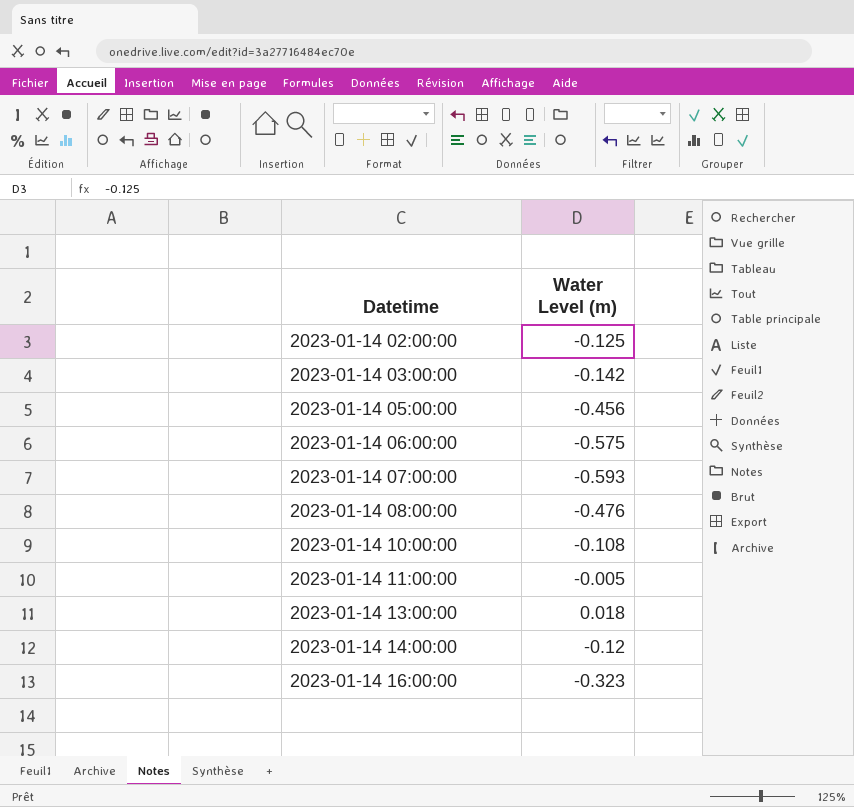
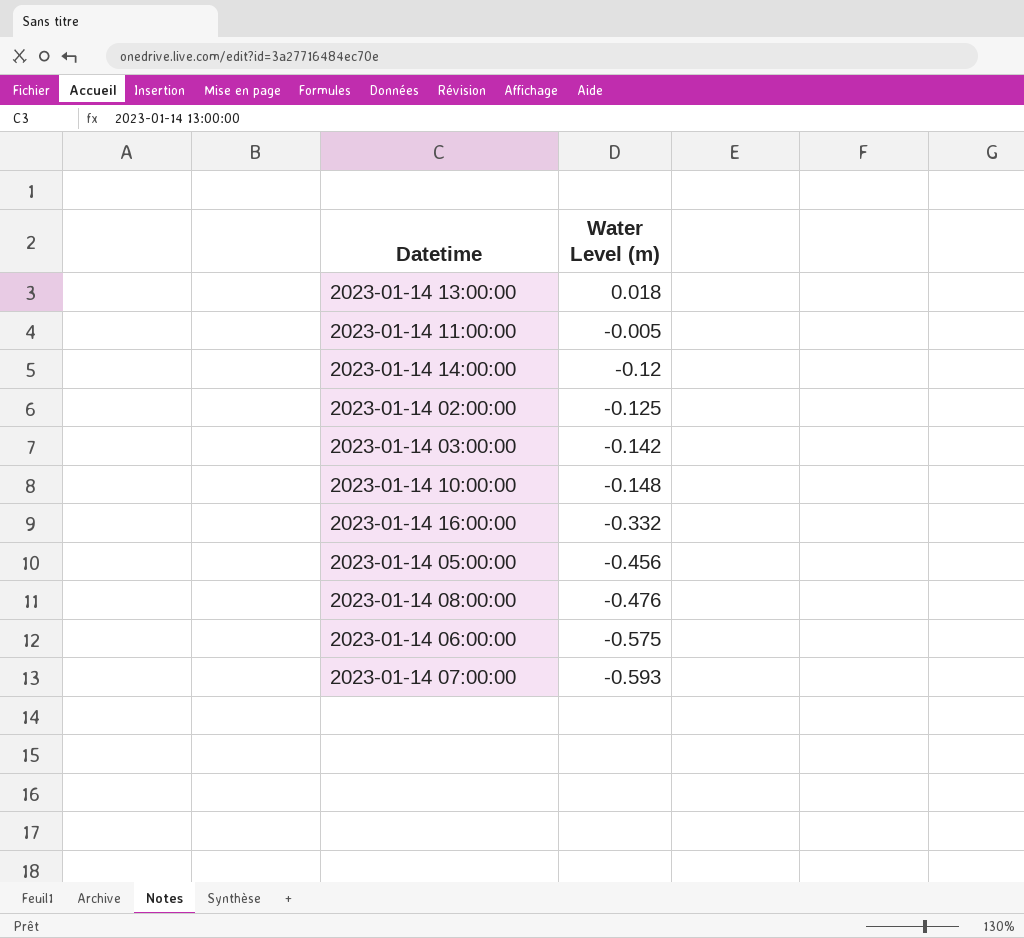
row order: Datetime ascending -> Water Level (m) descending
2023-01-14 10:00:00 | Water Level (m): -0.108 -> -0.148
2023-01-14 16:00:00 | Water Level (m): -0.323 -> -0.332

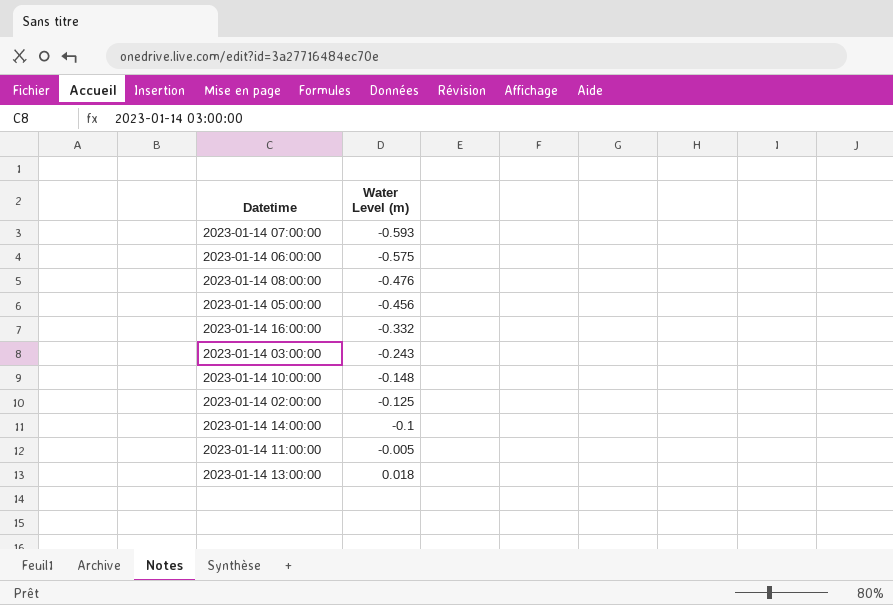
row order: Water Level (m) descending -> Water Level (m) ascending
2023-01-14 03:00:00 | Water Level (m): -0.142 -> -0.243
2023-01-14 14:00:00 | Water Level (m): -0.12 -> -0.1

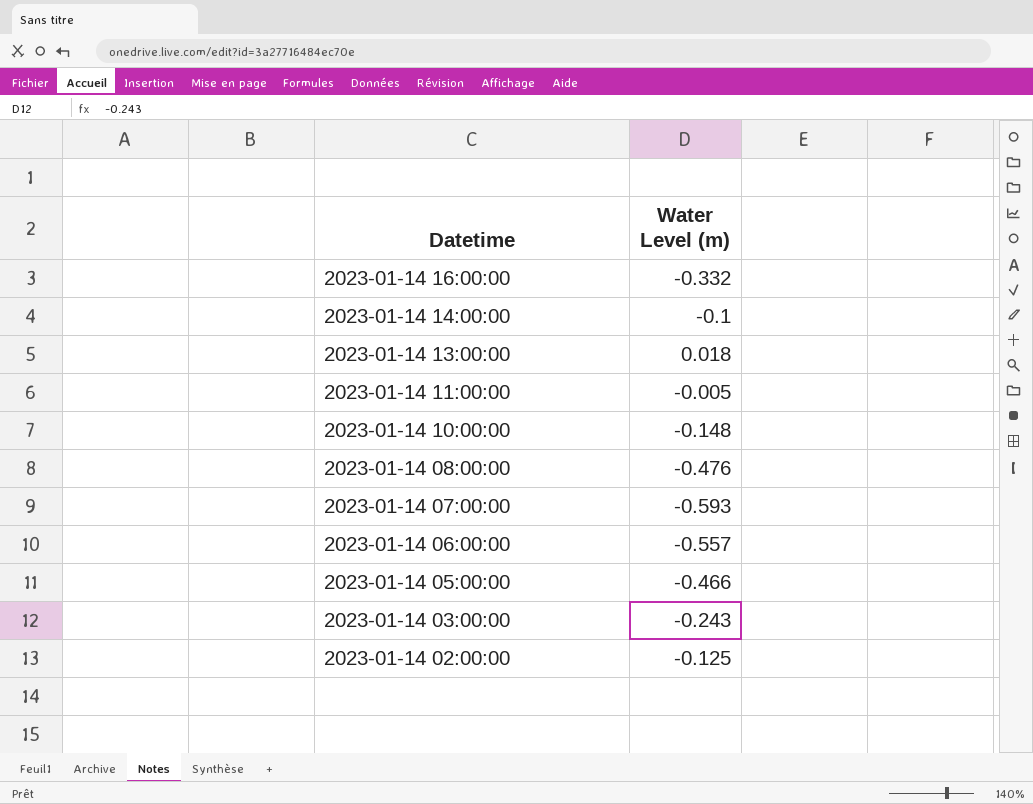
row order: Water Level (m) ascending -> Datetime descending
2023-01-14 06:00:00 | Water Level (m): -0.575 -> -0.557
2023-01-14 05:00:00 | Water Level (m): -0.456 -> -0.466

